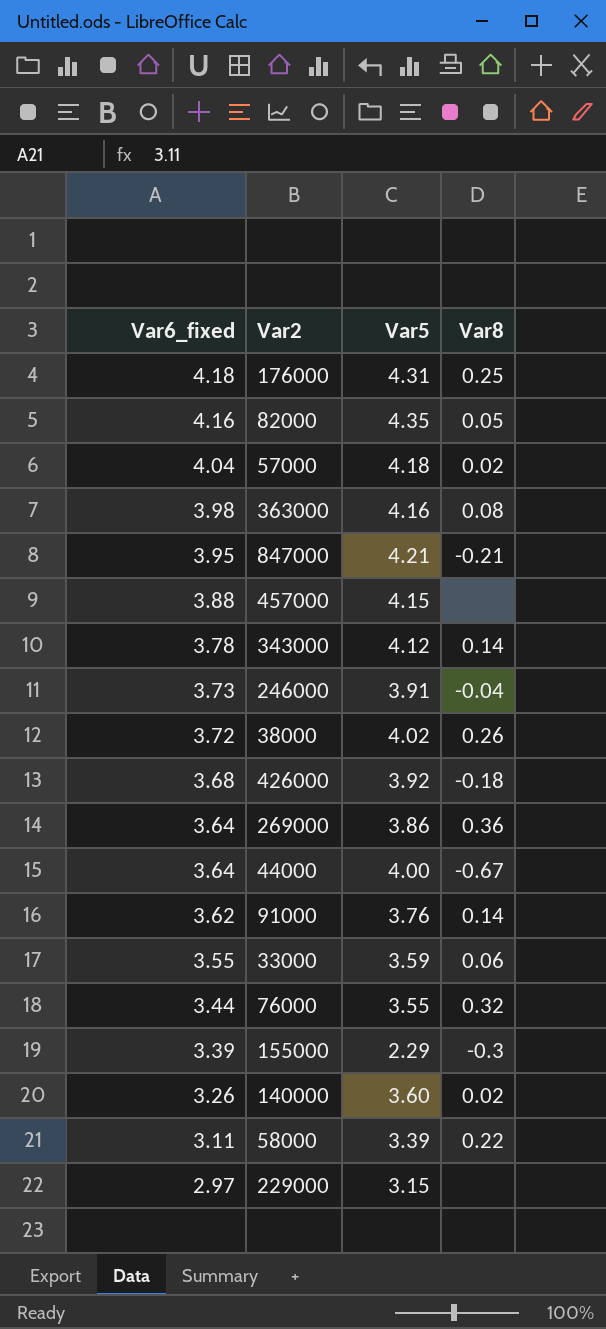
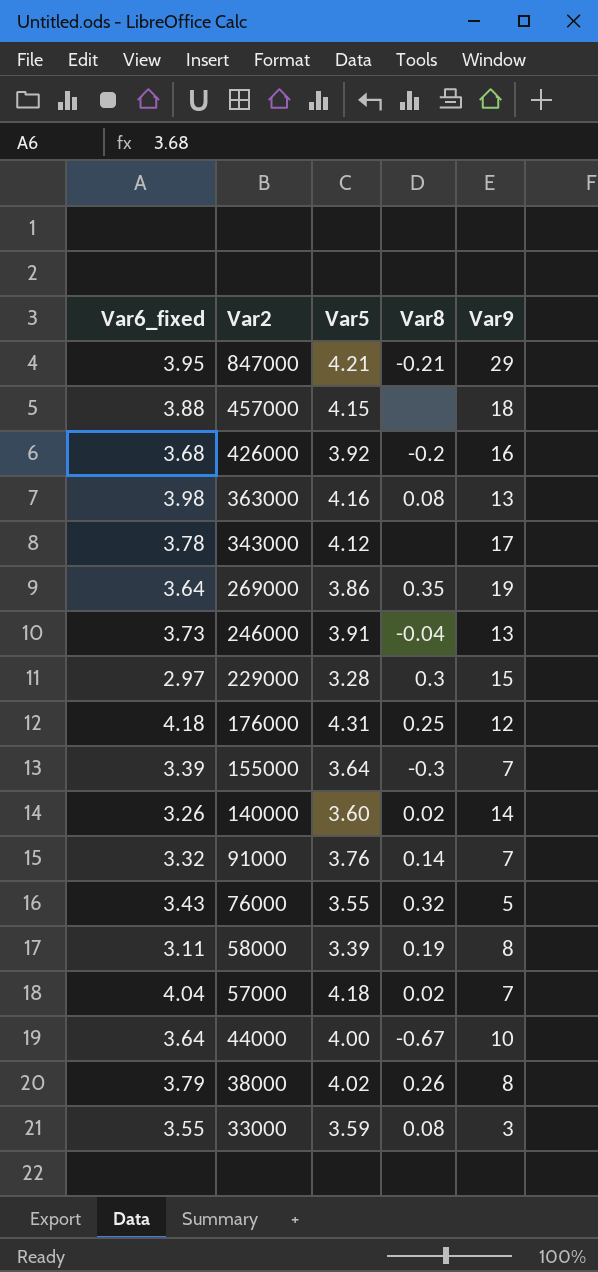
row order: Var6_fixed descending -> Var2 descending
column Var9 | position: none -> 5
row 82000: 4.16 | 4.35 | 0.05 -> none
426000 | Var8: -0.18 -> -0.2
343000 | Var8: 0.14 -> none
269000 | Var8: 0.36 -> 0.35
229000 | Var5: 3.15 -> 3.28
229000 | Var8: none -> 0.3
155000 | Var5: 2.29 -> 3.64
91000 | Var6_fixed: 3.62 -> 3.32
76000 | Var6_fixed: 3.44 -> 3.43
58000 | Var8: 0.22 -> 0.19
38000 | Var6_fixed: 3.72 -> 3.79
33000 | Var8: 0.06 -> 0.08

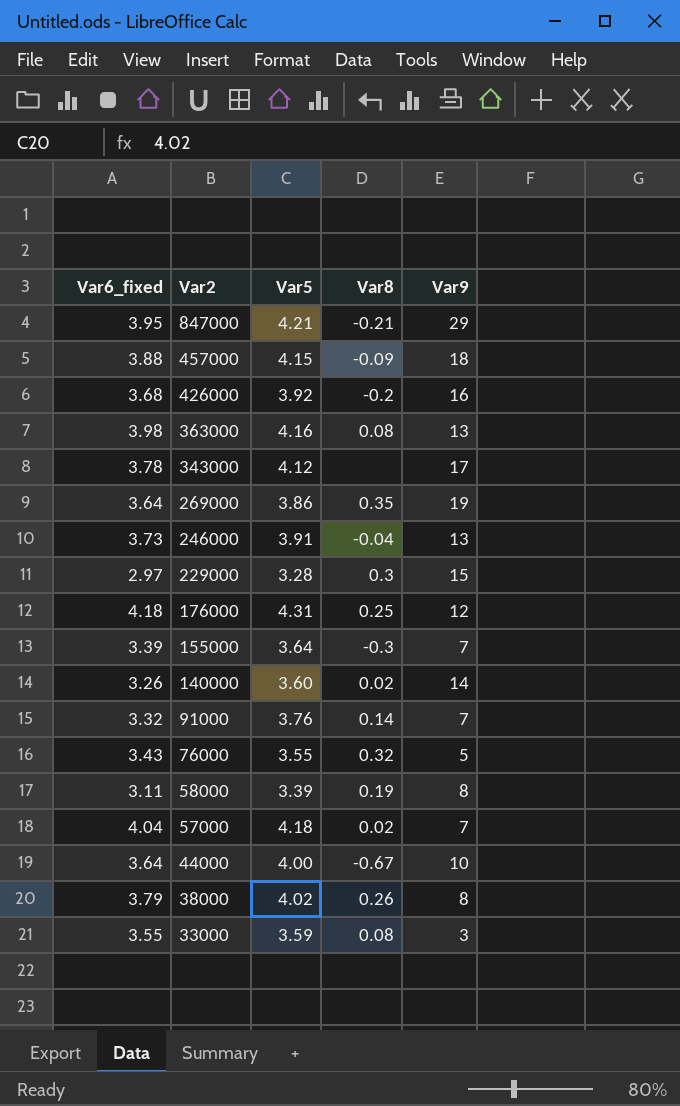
457000 | Var8: none -> -0.09

